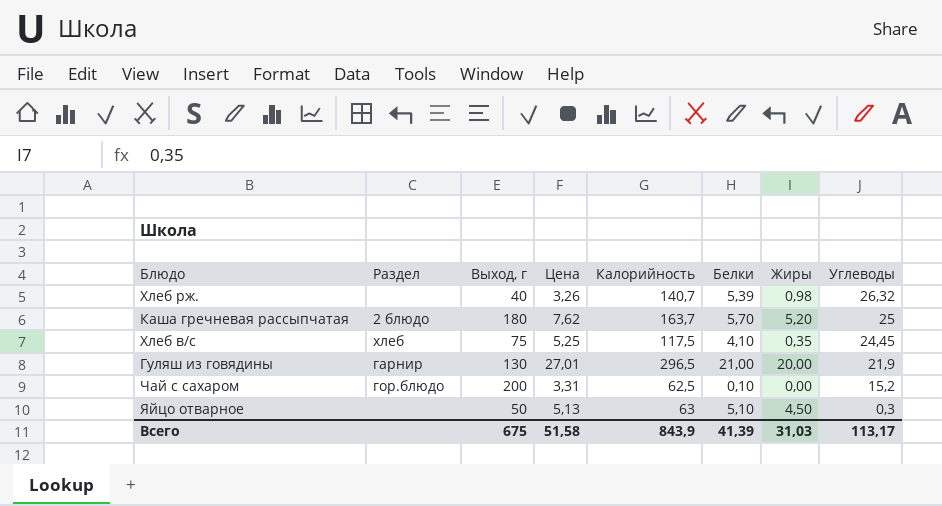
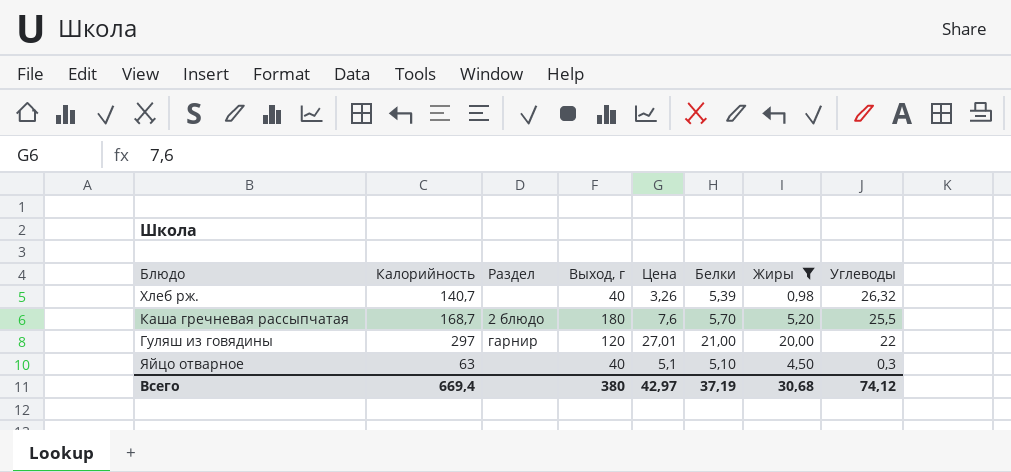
filter: none -> Жиры >= 0,98
column Калорийность | position: 5 -> 2
Каша гречневая рассыпчатая | Калорийность: 163,7 -> 168,7
Каша гречневая рассыпчатая | Цена: 7,62 -> 7,6
Каша гречневая рассыпчатая | Углеводы: 25 -> 25,5
Гуляш из говядины | Калорийность: 296,5 -> 297
Гуляш из говядины | Выход, г: 130 -> 120
Гуляш из говядины | Углеводы: 21,9 -> 22
Яйцо отварное | Выход, г: 50 -> 40
Яйцо отварное | Цена: 5,13 -> 5,1
Всего | Калорийность: 843,9 -> 669,4
Всего | Выход, г: 675 -> 380
Всего | Цена: 51,58 -> 42,97
Всего | Белки: 41,39 -> 37,19
Всего | Жиры: 31,03 -> 30,68
Всего | Углеводы: 113,17 -> 74,12

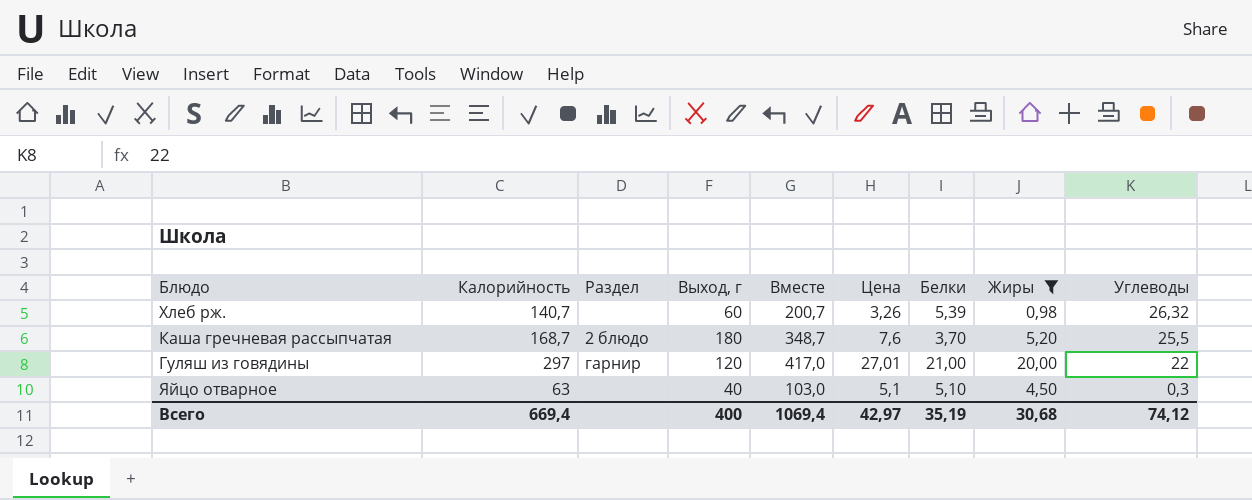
column Вместе | formula: none -> [Калорийность] + [Выход, г]
Хлеб рж. | Выход, г: 40 -> 60
Каша гречневая рассыпчатая | Белки: 5,70 -> 3,70
Всего | Выход, г: 380 -> 400
Всего | Белки: 37,19 -> 35,19

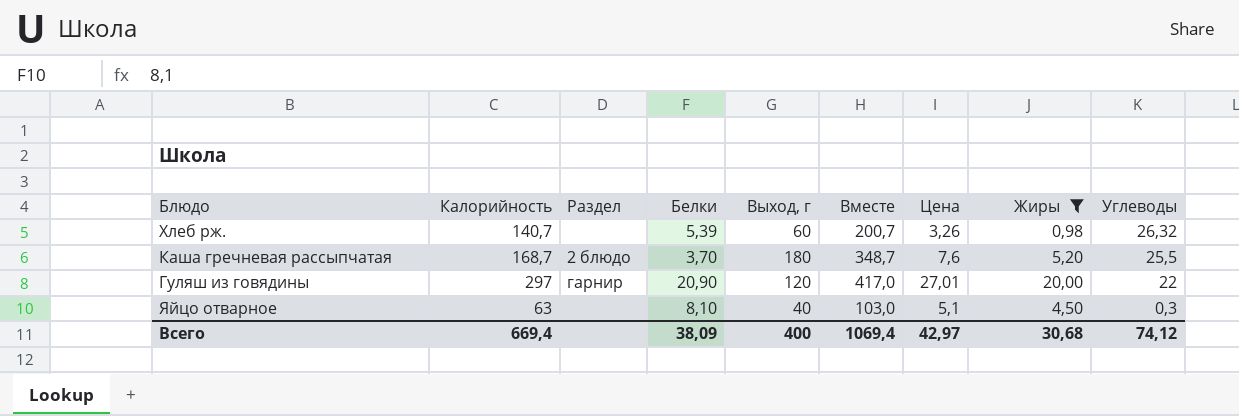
column Белки | position: 7 -> 4
Гуляш из говядины | Белки: 21,00 -> 20,90
Яйцо отварное | Белки: 5,10 -> 8,10
Всего | Белки: 35,19 -> 38,09

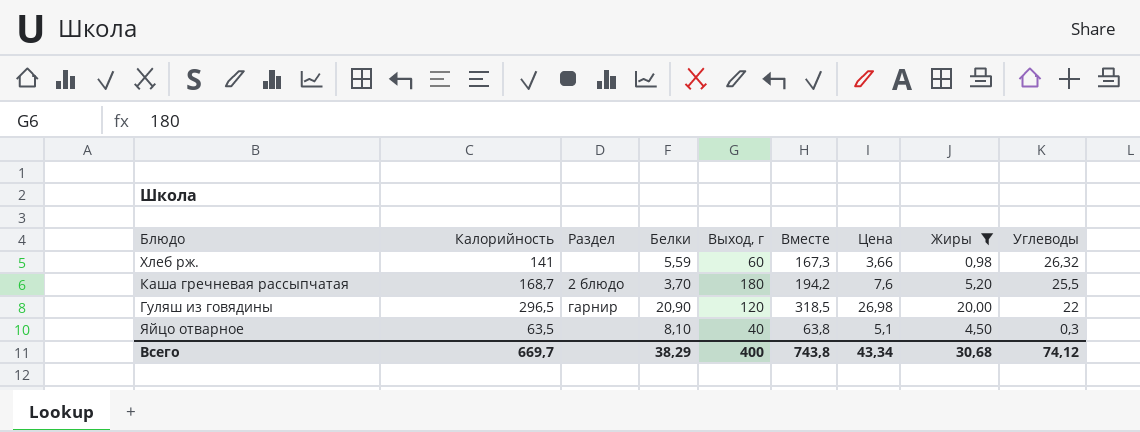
column Вместе | formula: [Калорийность] + [Выход, г] -> [Калорийность] + [Углеводы]
Хлеб рж. | Калорийность: 140,7 -> 141
Хлеб рж. | Белки: 5,39 -> 5,59
Хлеб рж. | Цена: 3,26 -> 3,66
Гуляш из говядины | Калорийность: 297 -> 296,5
Гуляш из говядины | Цена: 27,01 -> 26,98
Яйцо отварное | Калорийность: 63 -> 63,5
Всего | Калорийность: 669,4 -> 669,7
Всего | Белки: 38,09 -> 38,29
Всего | Вместе: 1069,4 -> 743,8
Всего | Цена: 42,97 -> 43,34

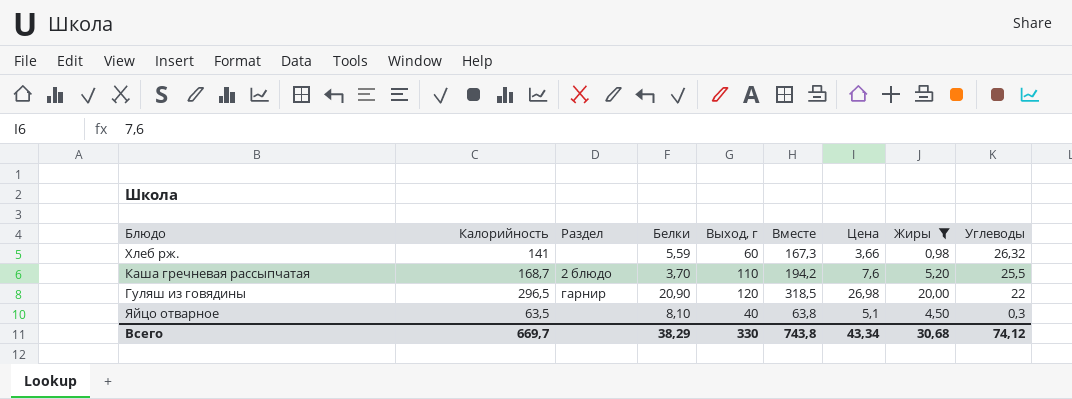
Каша гречневая рассыпчатая | Выход, г: 180 -> 110
Всего | Выход, г: 400 -> 330

